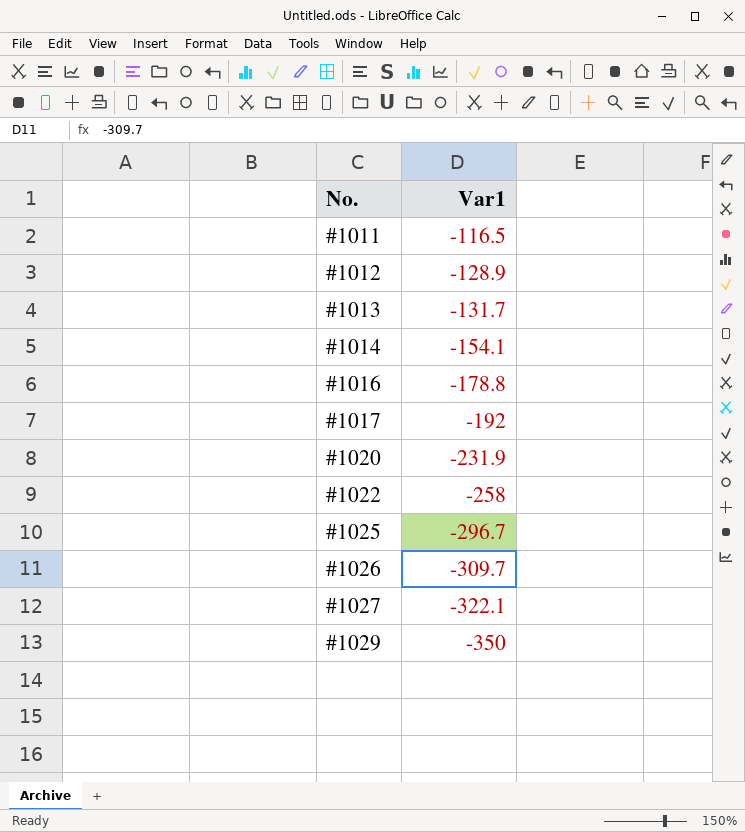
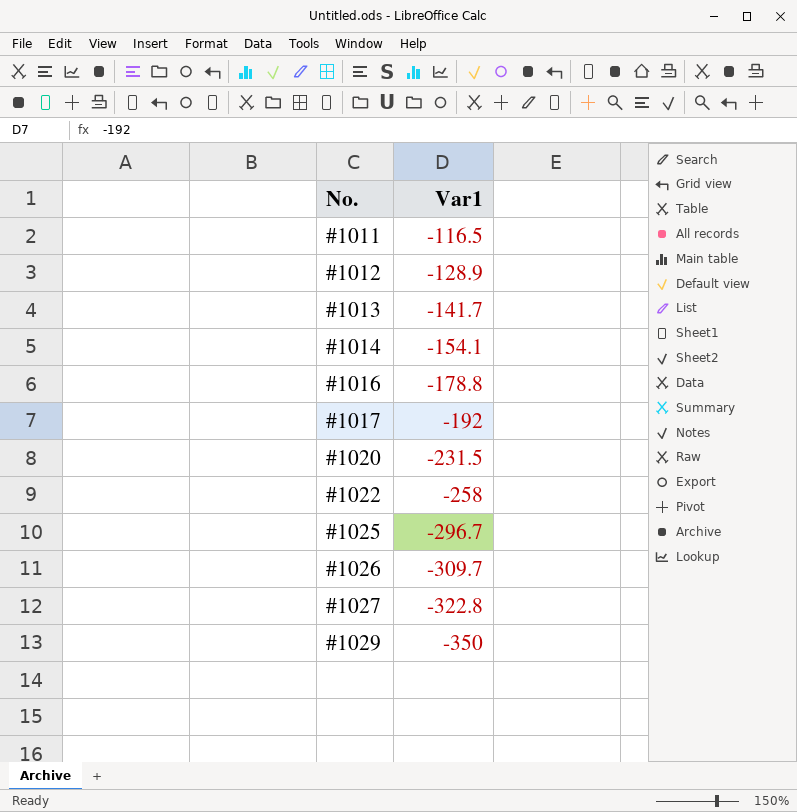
#1013 | Var1: -131.7 -> -141.7
#1020 | Var1: -231.9 -> -231.5
#1027 | Var1: -322.1 -> -322.8

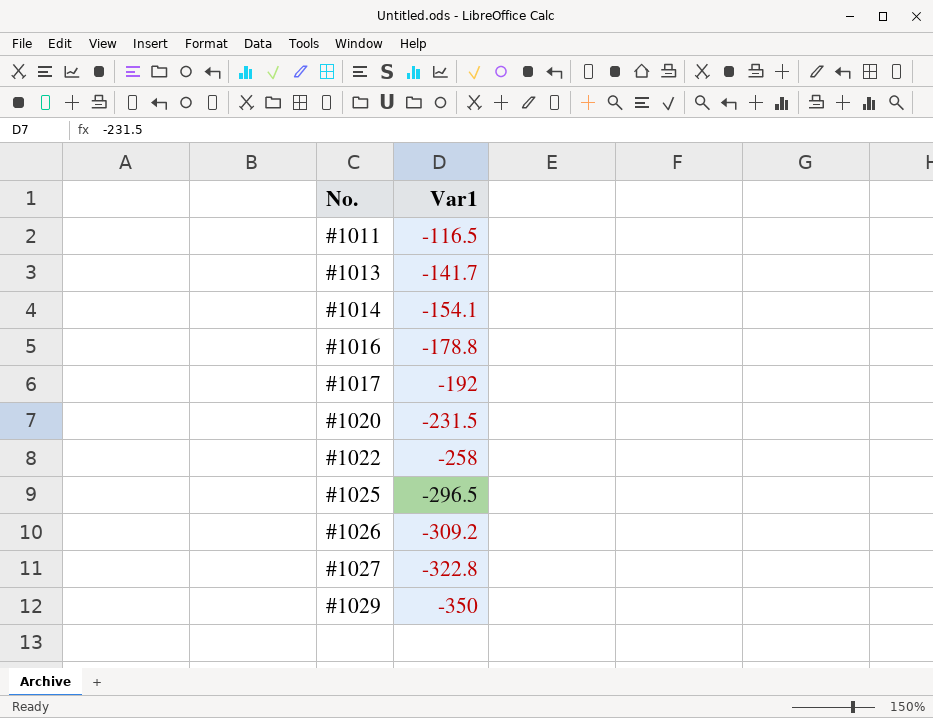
row #1012: -128.9 -> none
#1025 | Var1: -296.7 -> -296.5
#1026 | Var1: -309.7 -> -309.2

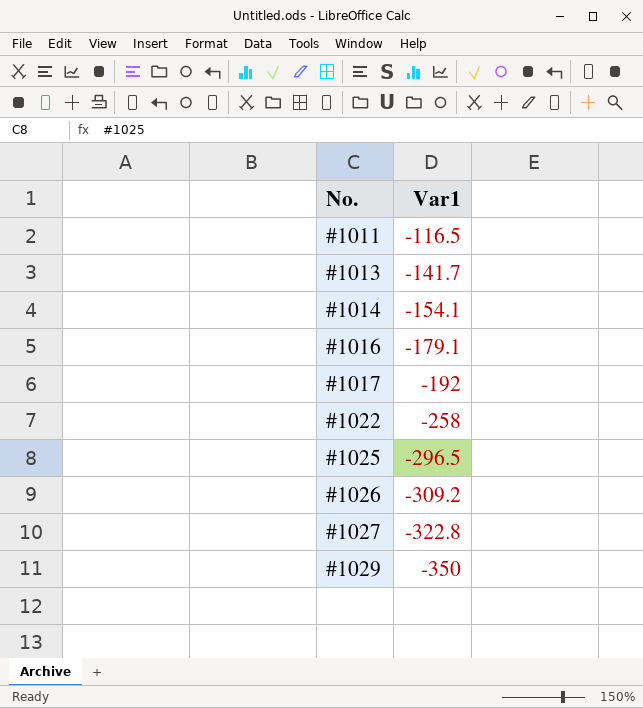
row #1020: -231.5 -> none
#1016 | Var1: -178.8 -> -179.1

